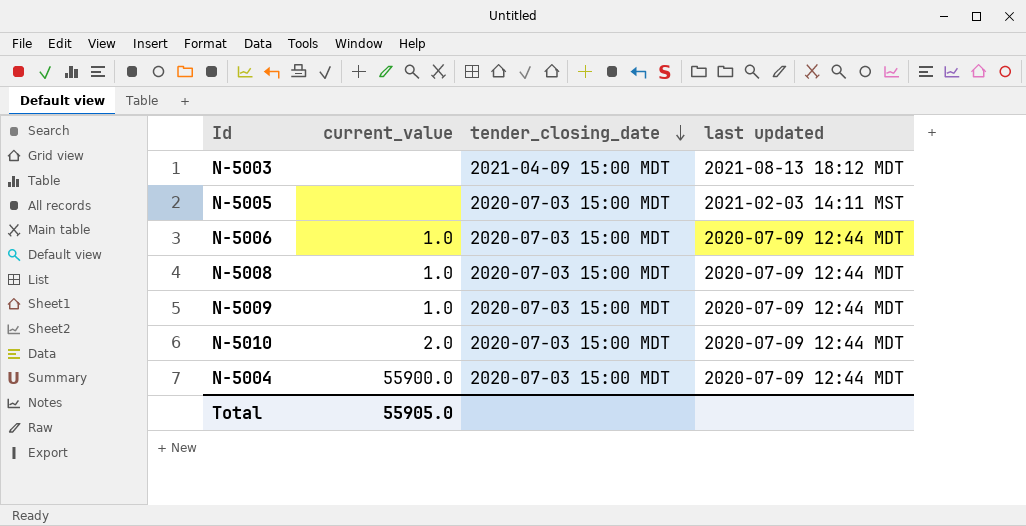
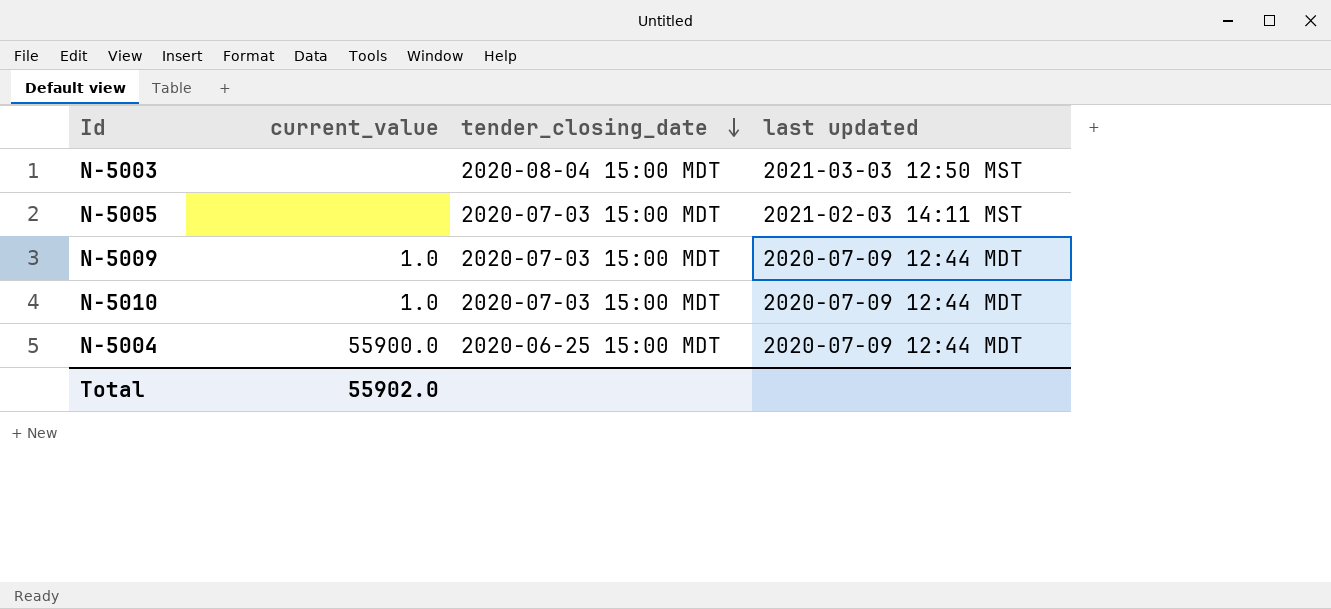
row N-5006: 1.0 | 2020-07-03 15:00 MDT | 2020-07-09 12:44 MDT -> none
row N-5008: 1.0 | 2020-07-03 15:00 MDT | 2020-07-09 12:44 MDT -> none
N-5003 | tender_closing_date: 2021-04-09 15:00 MDT -> 2020-08-04 15:00 MDT
N-5003 | last updated: 2021-08-13 18:12 MDT -> 2021-03-03 12:50 MST
N-5010 | current_value: 2.0 -> 1.0
N-5004 | tender_closing_date: 2020-07-03 15:00 MDT -> 2020-06-25 15:00 MDT
Total | current_value: 55905.0 -> 55902.0

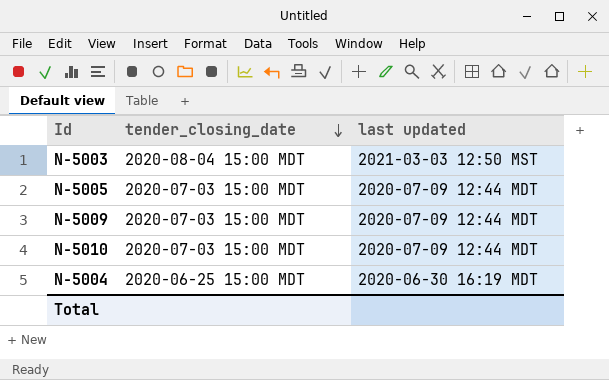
column current_value | position: 2 -> none
N-5005 | last updated: 2021-02-03 14:11 MST -> 2020-07-09 12:44 MDT
N-5004 | last updated: 2020-07-09 12:44 MDT -> 2020-06-30 16:19 MDT

